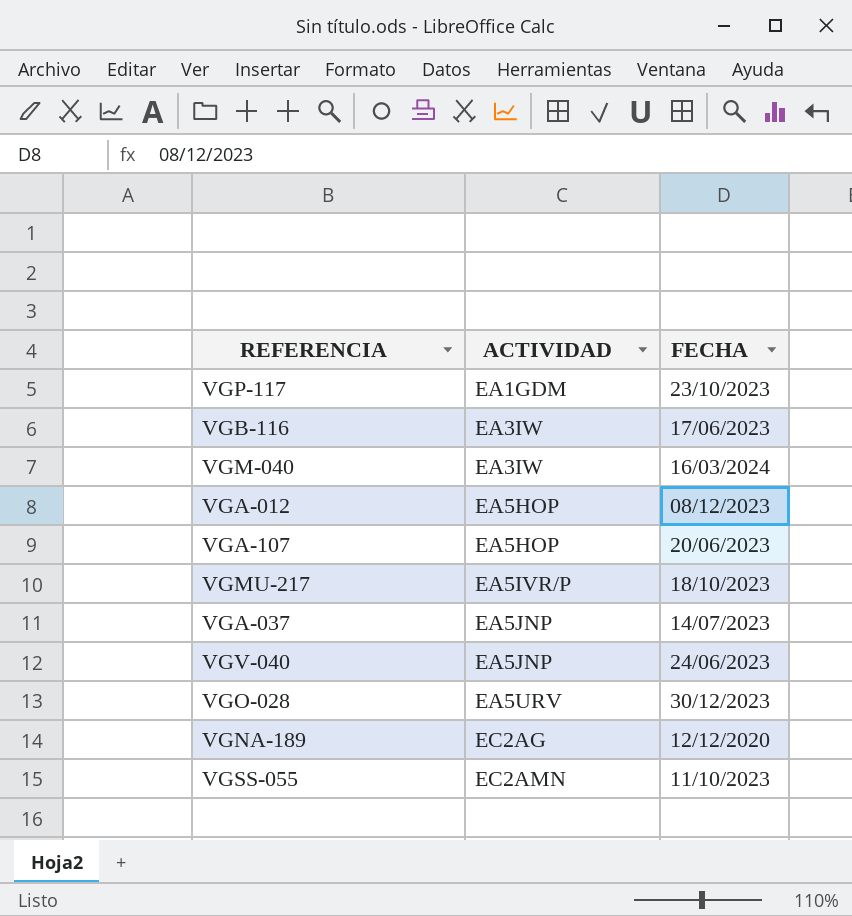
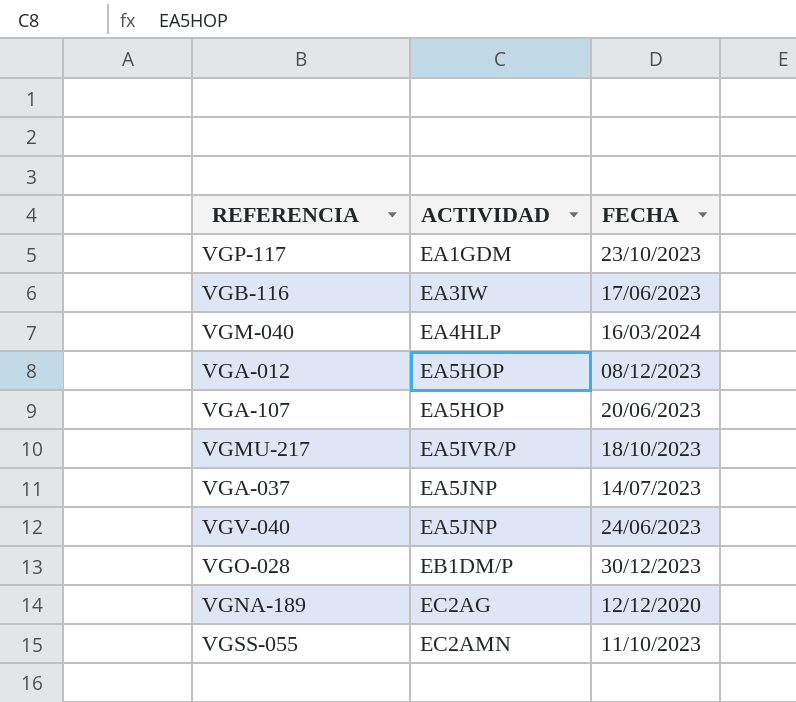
VGM-040 | ACTIVIDAD: EA3IW -> EA4HLP
VGO-028 | ACTIVIDAD: EA5URV -> EB1DM/P

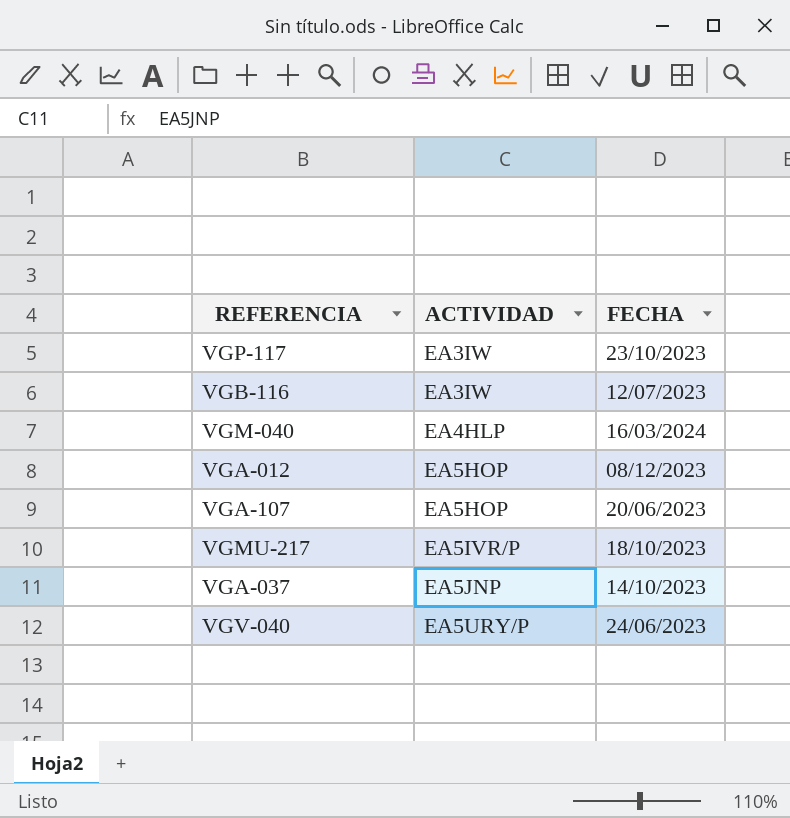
row VGO-028: EB1DM/P | 30/12/2023 -> none
row VGNA-189: EC2AG | 12/12/2020 -> none
row VGSS-055: EC2AMN | 11/10/2023 -> none
VGP-117 | ACTIVIDAD: EA1GDM -> EA3IW
VGB-116 | FECHA: 17/06/2023 -> 12/07/2023
VGA-037 | FECHA: 14/07/2023 -> 14/10/2023
VGV-040 | ACTIVIDAD: EA5JNP -> EA5URY/P

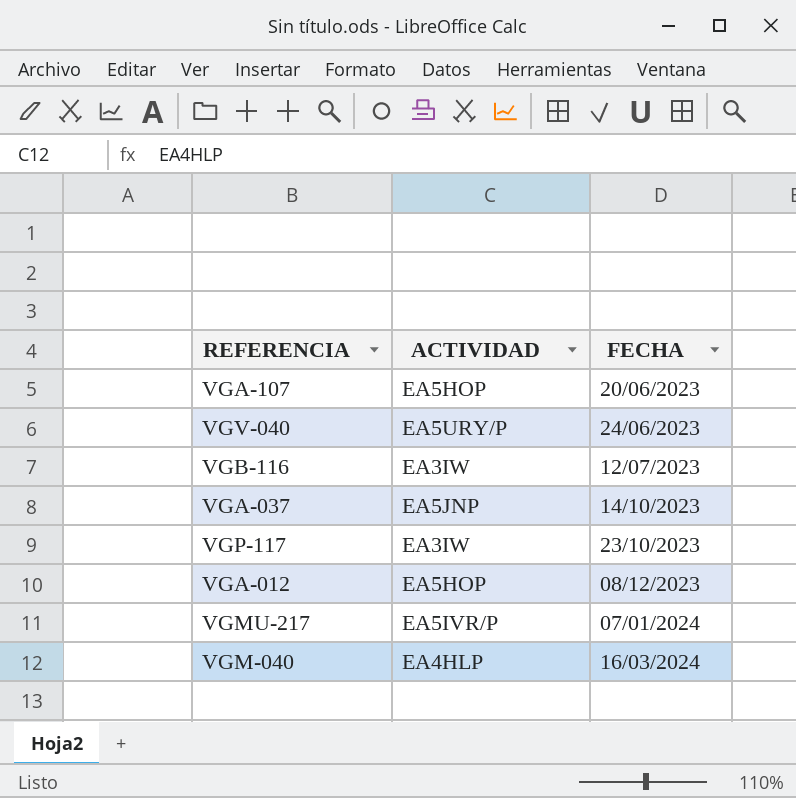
row order: ACTIVIDAD ascending -> FECHA ascending
VGMU-217 | FECHA: 18/10/2023 -> 07/01/2024

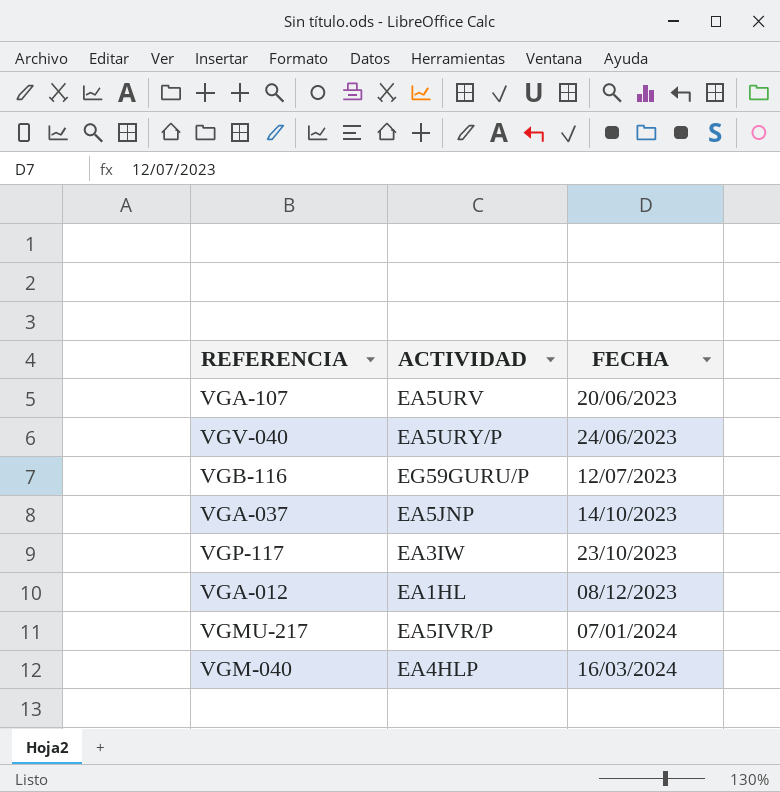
VGA-107 | ACTIVIDAD: EA5HOP -> EA5URV
VGB-116 | ACTIVIDAD: EA3IW -> EG59GURU/P
VGA-012 | ACTIVIDAD: EA5HOP -> EA1HL

